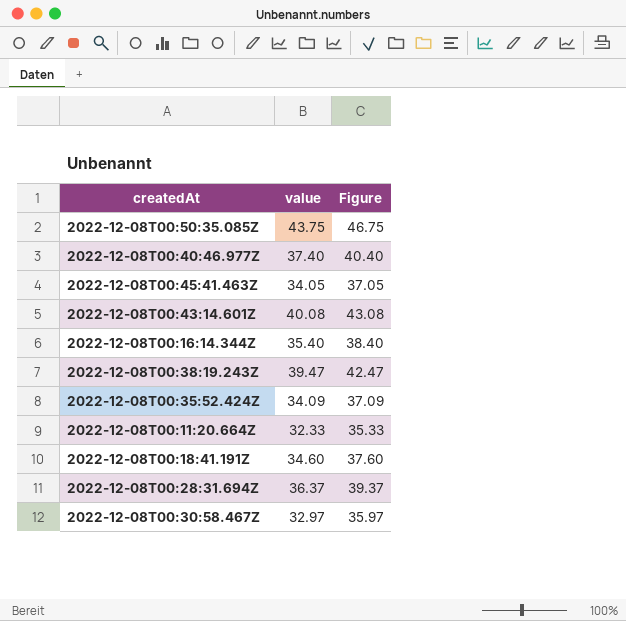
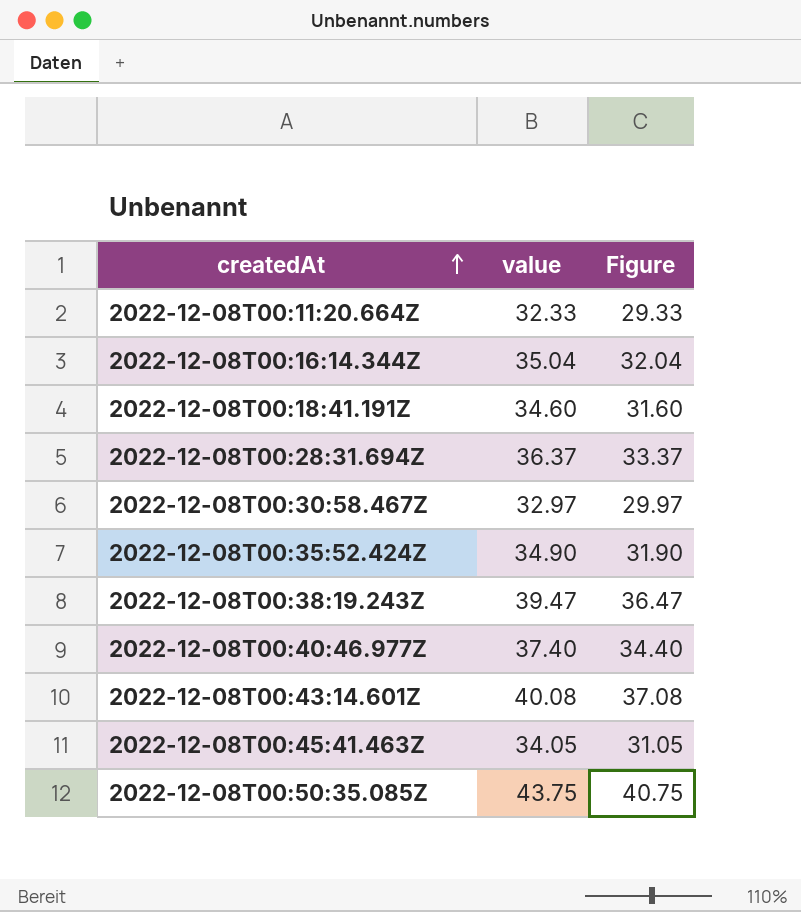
row order: none -> createdAt ascending
column Figure | formula: [value] + 3 -> [value] - 3
2022-12-08T00:16:14.344Z | value: 35.40 -> 35.04
2022-12-08T00:35:52.424Z | value: 34.09 -> 34.90

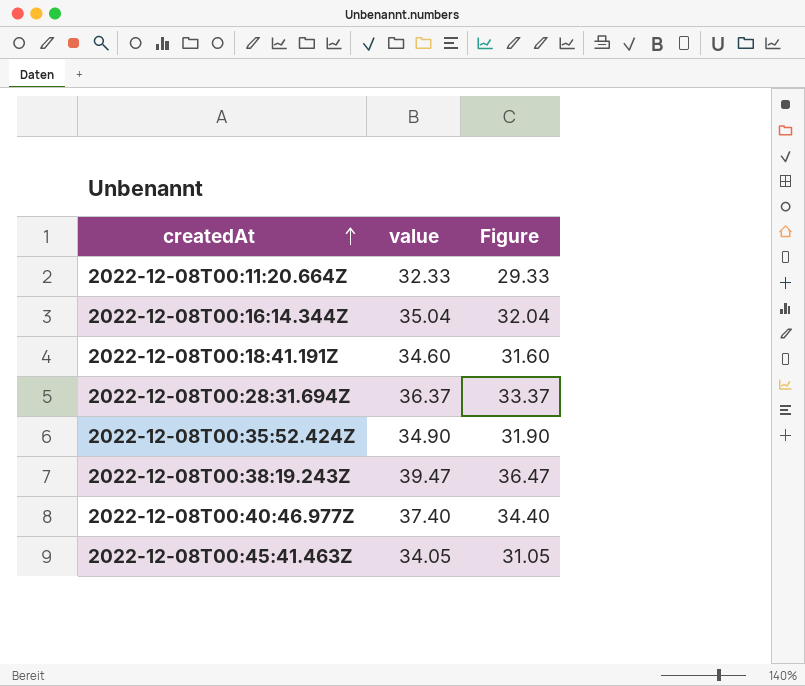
row 2022-12-08T00:30:58.467Z: 32.97 | 29.97 -> none
row 2022-12-08T00:43:14.601Z: 40.08 | 37.08 -> none
row 2022-12-08T00:50:35.085Z: 43.75 | 40.75 -> none

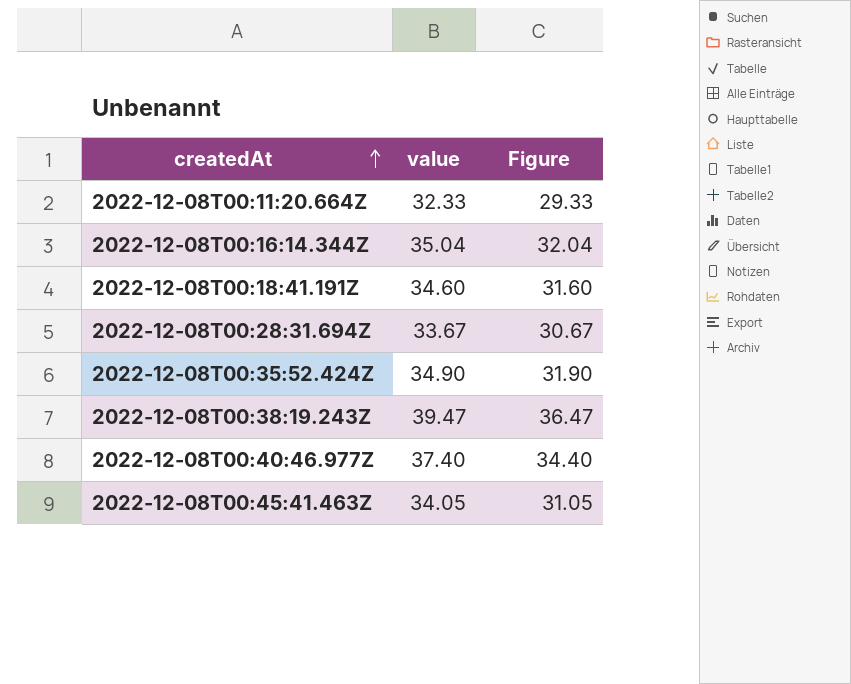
2022-12-08T00:28:31.694Z | value: 36.37 -> 33.67
2022-12-08T00:28:31.694Z | Figure: 33.37 -> 30.67

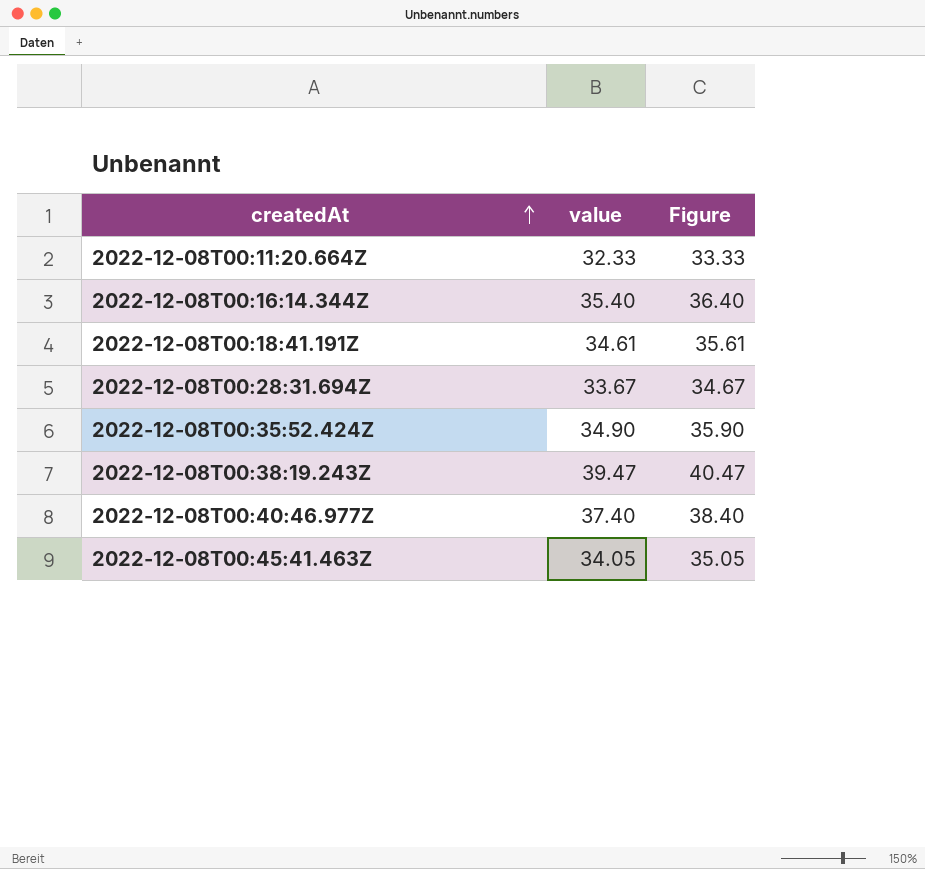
column Figure | formula: [value] - 3 -> [value] + 1
2022-12-08T00:16:14.344Z | value: 35.04 -> 35.40
2022-12-08T00:18:41.191Z | value: 34.60 -> 34.61

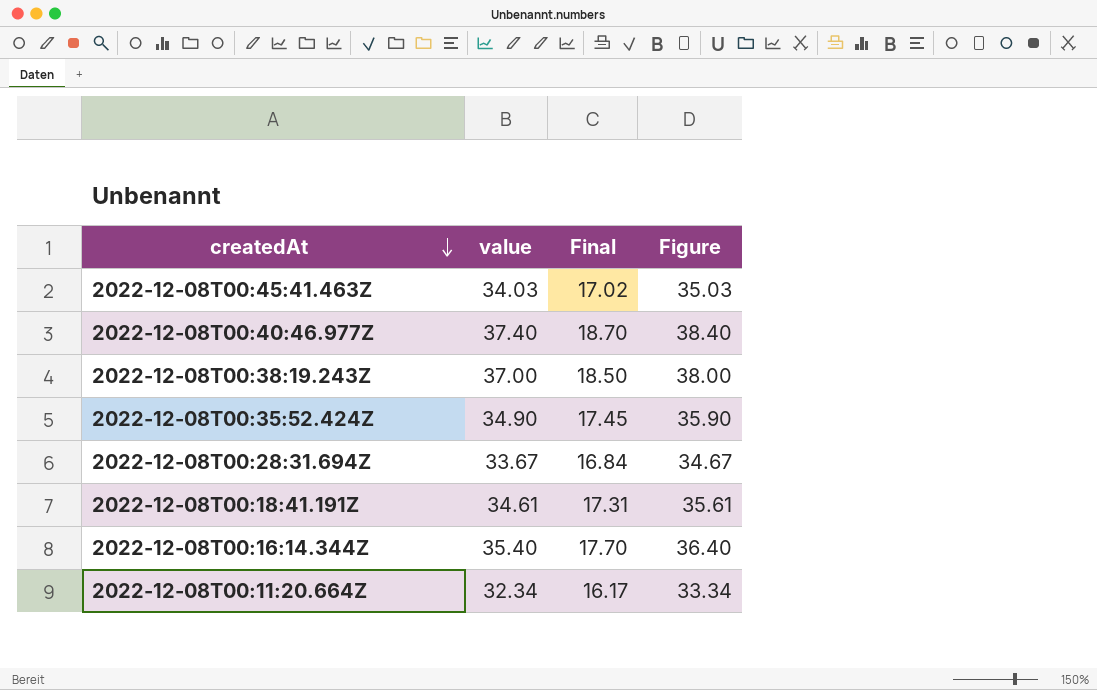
row order: createdAt ascending -> createdAt descending
column Final | formula: none -> [value] * 0.5
2022-12-08T00:45:41.463Z | value: 34.05 -> 34.03
2022-12-08T00:45:41.463Z | Figure: 35.05 -> 35.03
2022-12-08T00:38:19.243Z | value: 39.47 -> 37.00
2022-12-08T00:38:19.243Z | Figure: 40.47 -> 38.00
2022-12-08T00:11:20.664Z | value: 32.33 -> 32.34
2022-12-08T00:11:20.664Z | Figure: 33.33 -> 33.34

